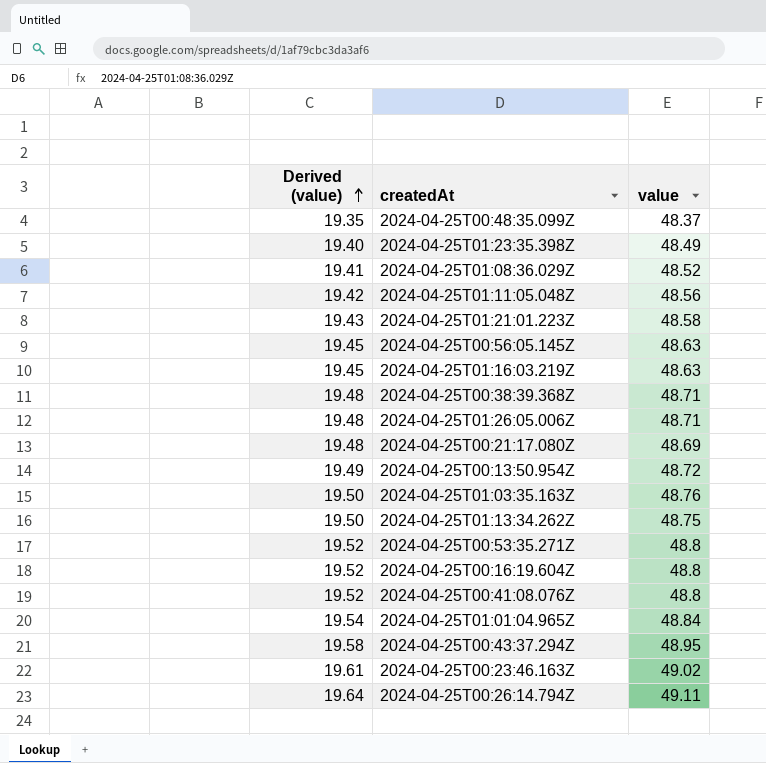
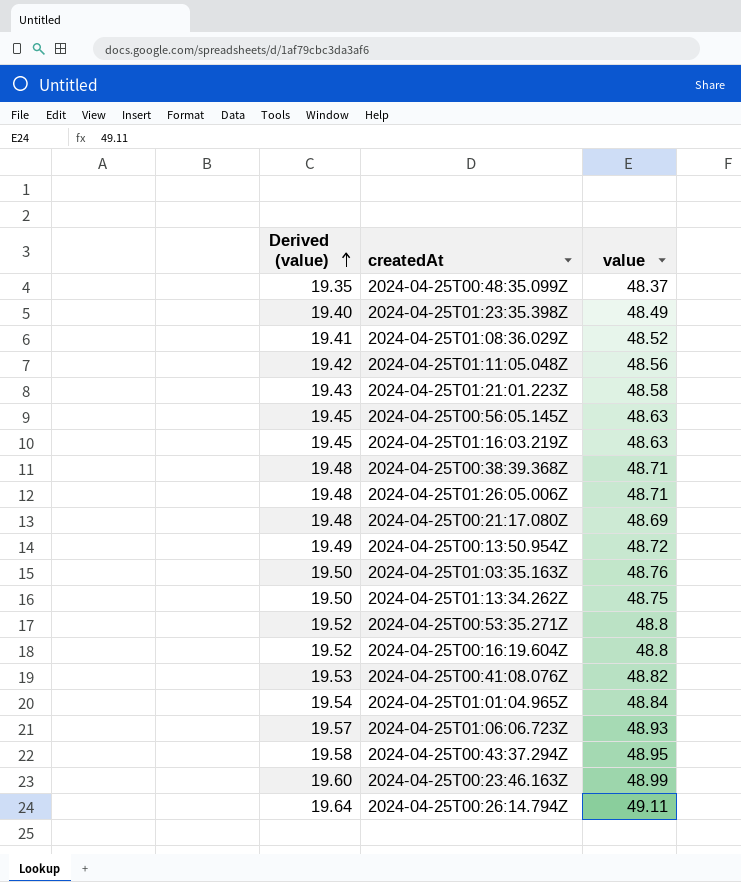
2024-04-25T00:41:08.076Z | Derived (value): 19.52 -> 19.53
2024-04-25T00:41:08.076Z | value: 48.8 -> 48.82
row 2024-04-25T01:06:06.723Z: none -> 19.57 | 48.93
2024-04-25T00:23:46.163Z | Derived (value): 19.61 -> 19.60
2024-04-25T00:23:46.163Z | value: 49.02 -> 48.99

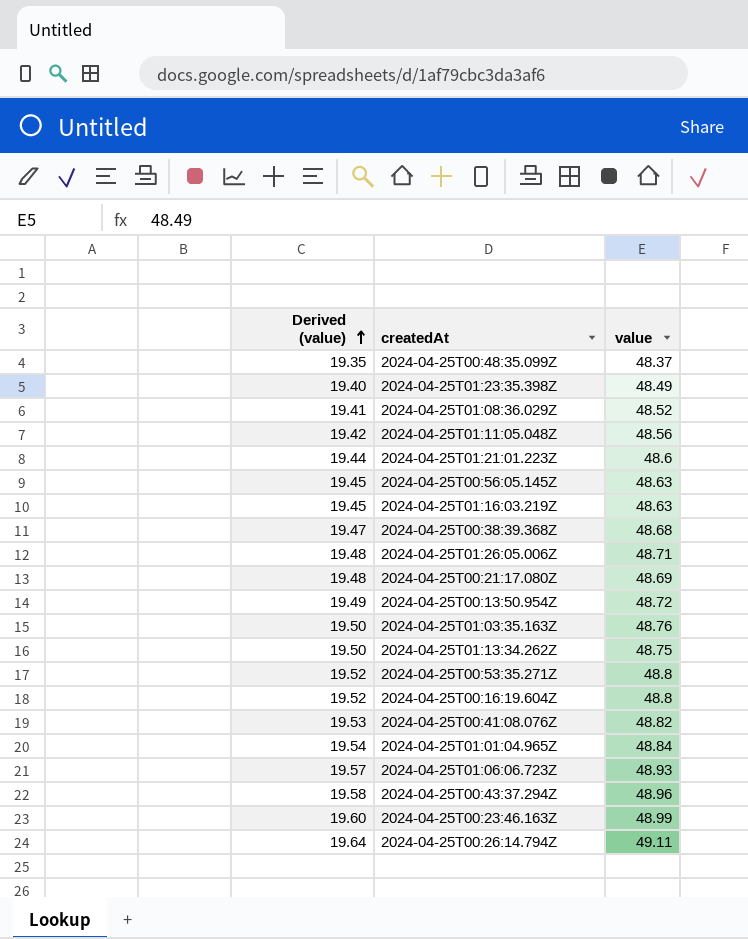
2024-04-25T01:21:01.223Z | Derived (value): 19.43 -> 19.44
2024-04-25T01:21:01.223Z | value: 48.58 -> 48.6
2024-04-25T00:38:39.368Z | Derived (value): 19.48 -> 19.47
2024-04-25T00:38:39.368Z | value: 48.71 -> 48.68
2024-04-25T00:43:37.294Z | value: 48.95 -> 48.96

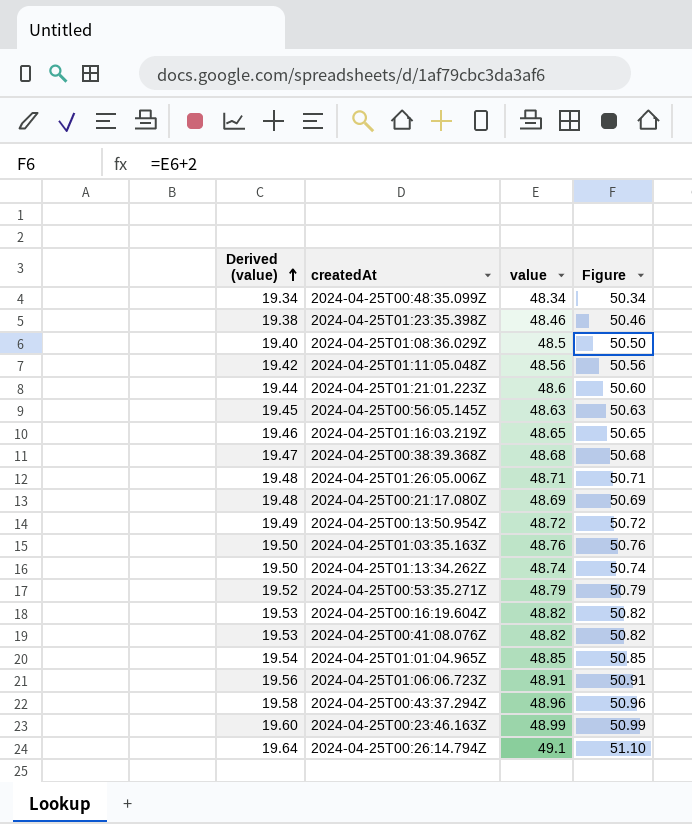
column Figure | formula: none -> [value] + 2
2024-04-25T00:48:35.099Z | Derived (value): 19.35 -> 19.34
2024-04-25T00:48:35.099Z | value: 48.37 -> 48.34
2024-04-25T01:23:35.398Z | Derived (value): 19.40 -> 19.38
2024-04-25T01:23:35.398Z | value: 48.49 -> 48.46
2024-04-25T01:08:36.029Z | Derived (value): 19.41 -> 19.40
2024-04-25T01:08:36.029Z | value: 48.52 -> 48.5
2024-04-25T01:16:03.219Z | Derived (value): 19.45 -> 19.46
2024-04-25T01:16:03.219Z | value: 48.63 -> 48.65
2024-04-25T01:13:34.262Z | value: 48.75 -> 48.74
2024-04-25T00:53:35.271Z | value: 48.8 -> 48.79
2024-04-25T00:16:19.604Z | Derived (value): 19.52 -> 19.53
2024-04-25T00:16:19.604Z | value: 48.8 -> 48.82
2024-04-25T01:01:04.965Z | value: 48.84 -> 48.85
2024-04-25T01:06:06.723Z | Derived (value): 19.57 -> 19.56
2024-04-25T01:06:06.723Z | value: 48.93 -> 48.91
2024-04-25T00:26:14.794Z | value: 49.11 -> 49.1

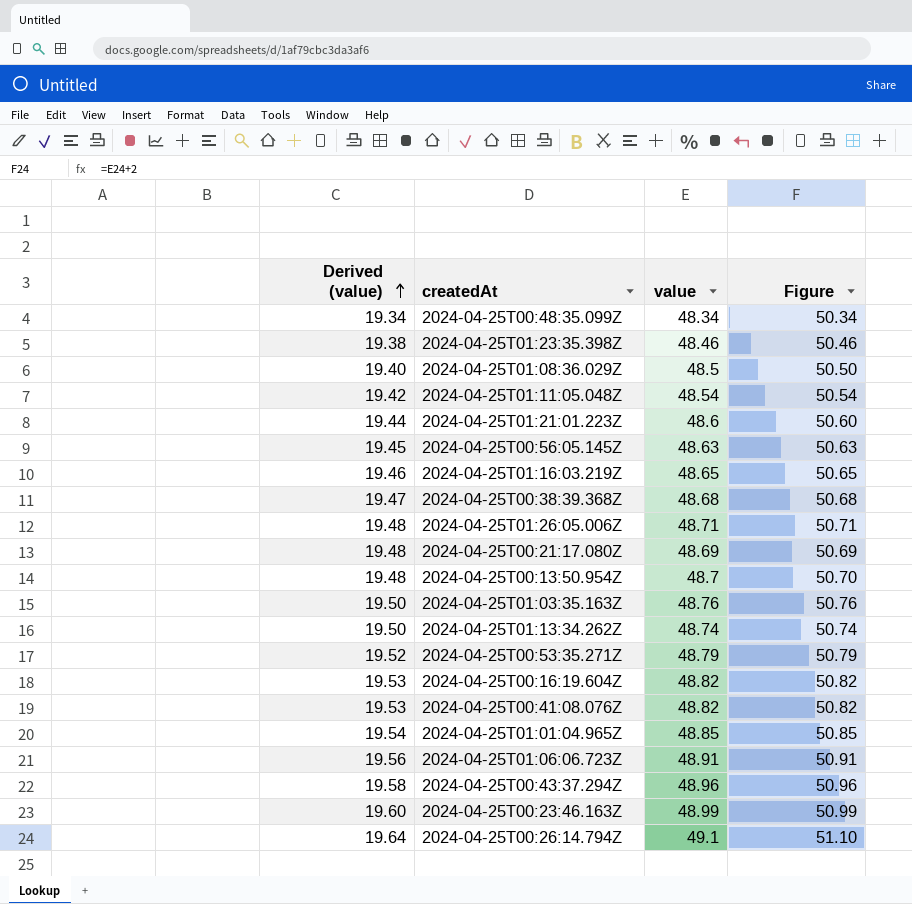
2024-04-25T01:11:05.048Z | value: 48.56 -> 48.54
2024-04-25T01:11:05.048Z | Figure: 50.56 -> 50.54
2024-04-25T00:13:50.954Z | Derived (value): 19.49 -> 19.48
2024-04-25T00:13:50.954Z | value: 48.72 -> 48.7
2024-04-25T00:13:50.954Z | Figure: 50.72 -> 50.70

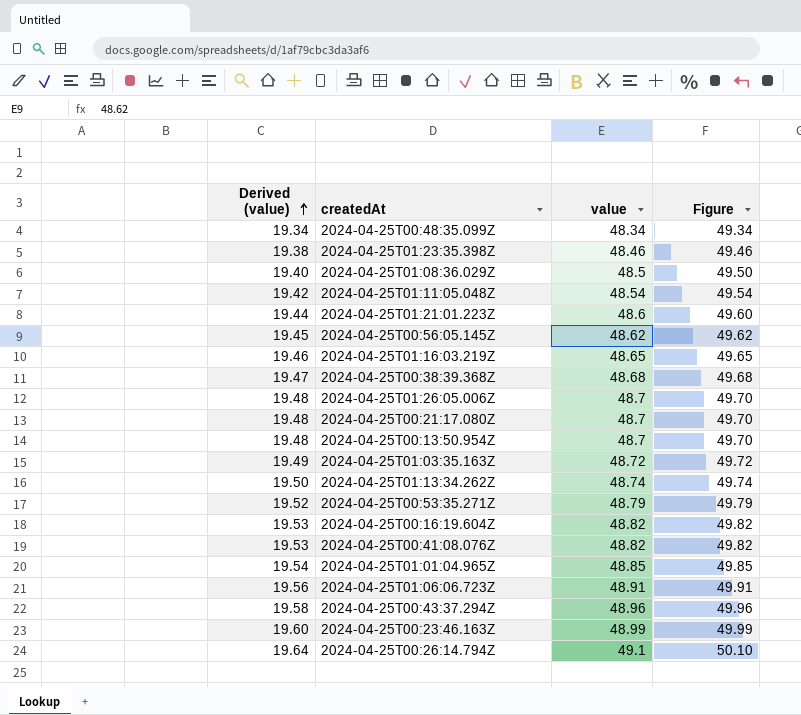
column Figure | formula: [value] + 2 -> [value] + 1
2024-04-25T00:56:05.145Z | value: 48.63 -> 48.62
2024-04-25T01:26:05.006Z | value: 48.71 -> 48.7
2024-04-25T00:21:17.080Z | value: 48.69 -> 48.7
2024-04-25T01:03:35.163Z | Derived (value): 19.50 -> 19.49
2024-04-25T01:03:35.163Z | value: 48.76 -> 48.72

